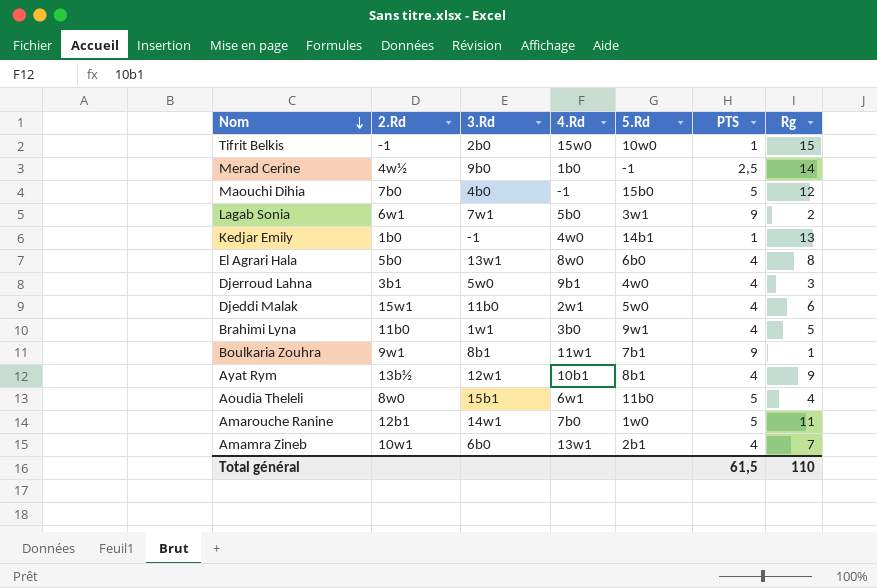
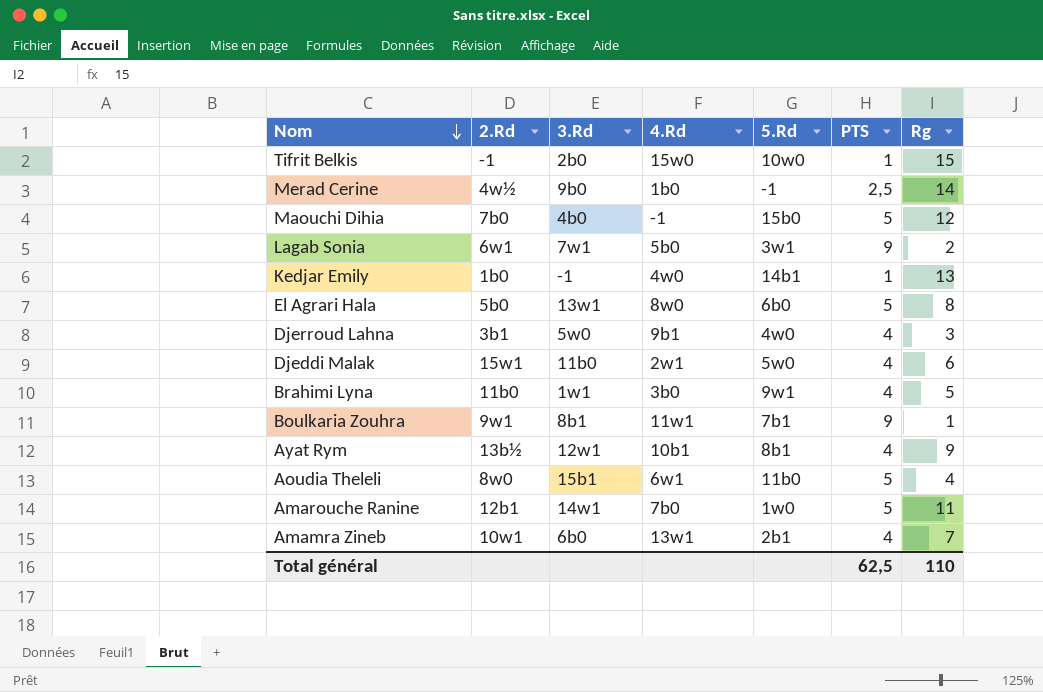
El Agrari Hala | PTS: 4 -> 5
Total général | PTS: 61,5 -> 62,5

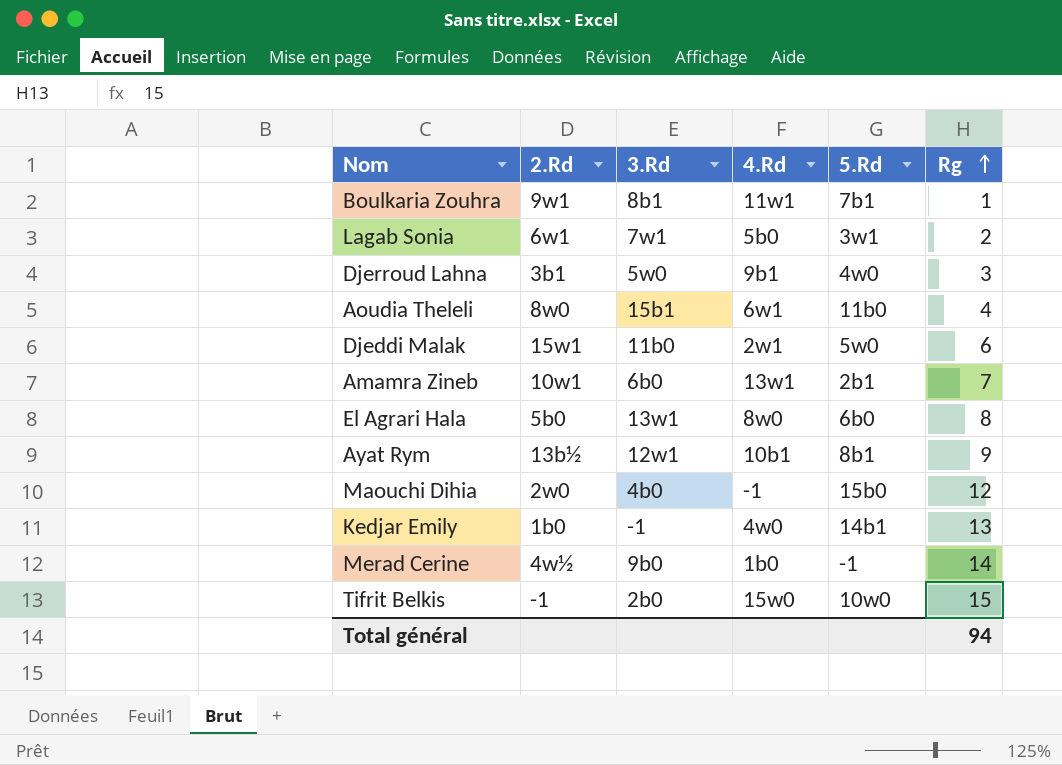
row order: Nom descending -> Rg ascending
column PTS | position: 6 -> none
row Brahimi Lyna: 11b0 | 1w1 | 3b0 | 9w1 | 4 | 5 -> none
row Amarouche Ranine: 12b1 | 14w1 | 7b0 | 1w0 | 5 | 11 -> none
Maouchi Dihia | 2.Rd: 7b0 -> 2w0
Total général | Rg: 110 -> 94

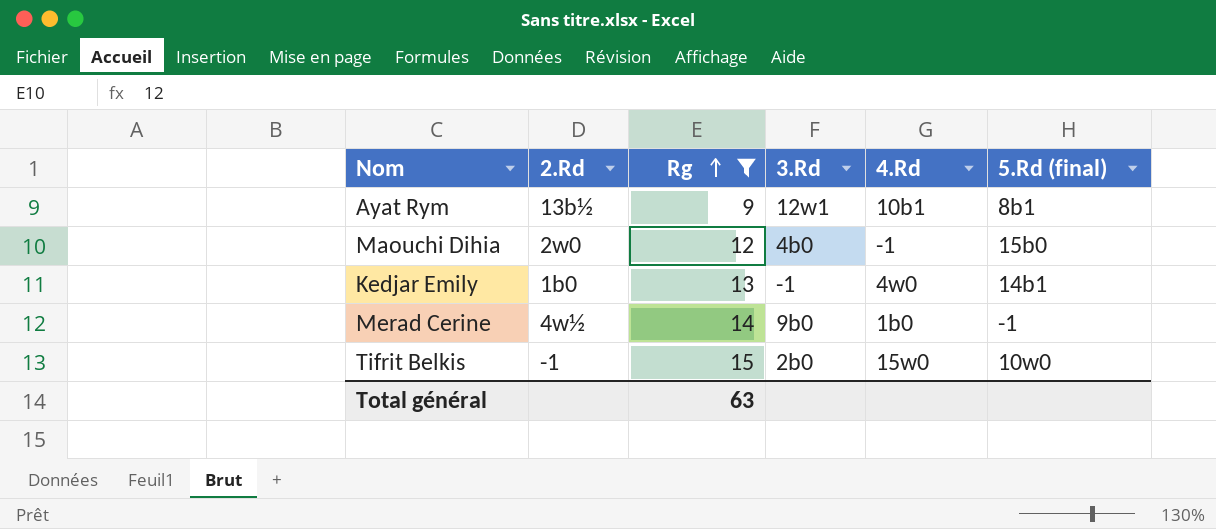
filter: none -> Rg >= 9
column Rg | position: 6 -> 3
column name: 5.Rd -> 5.Rd (final)
Total général | Rg: 94 -> 63

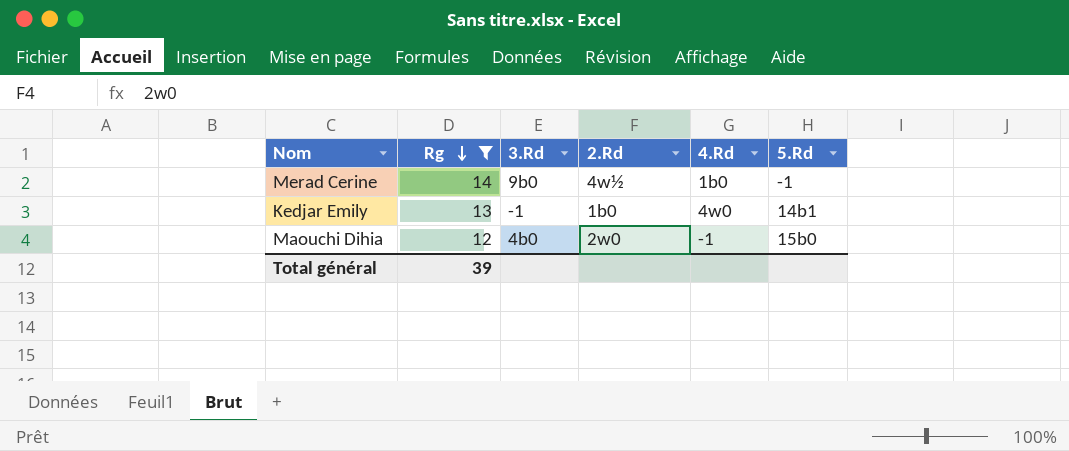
row order: Rg ascending -> Rg descending
column 2.Rd | position: 2 -> 4
column name: 5.Rd (final) -> 5.Rd
row Ayat Rym: 13b½ | 9 | 12w1 | 10b1 | 8b1 -> none
row Tifrit Belkis: -1 | 15 | 2b0 | 15w0 | 10w0 -> none
Total général | Rg: 63 -> 39

